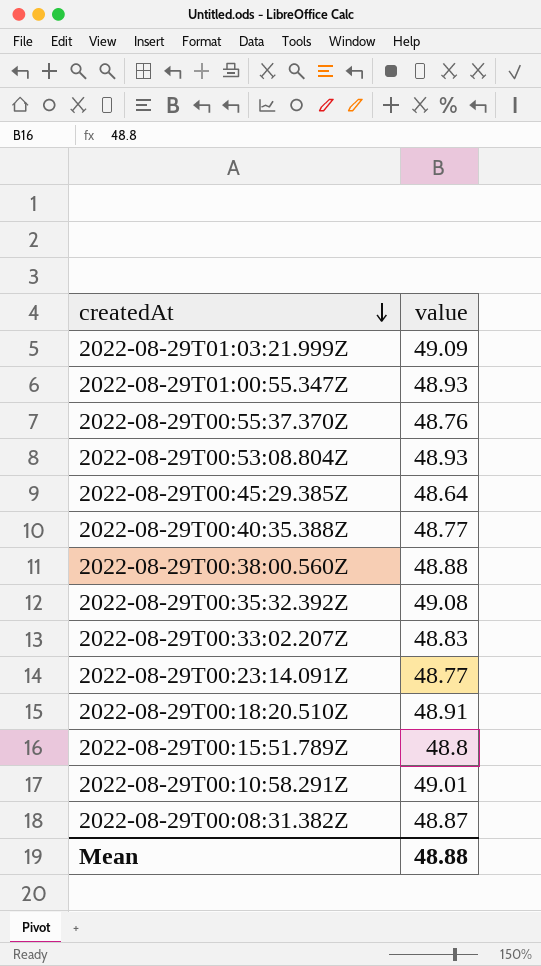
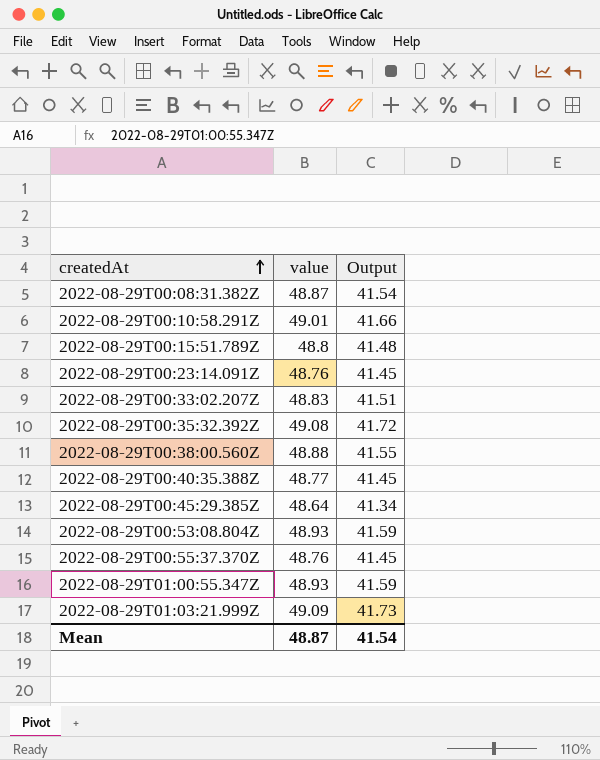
row order: createdAt descending -> createdAt ascending
column Output | formula: none -> [value] * 0.85
row 2022-08-29T00:18:20.510Z: 48.91 -> none
2022-08-29T00:23:14.091Z | value: 48.77 -> 48.76
Mean | value: 48.88 -> 48.87

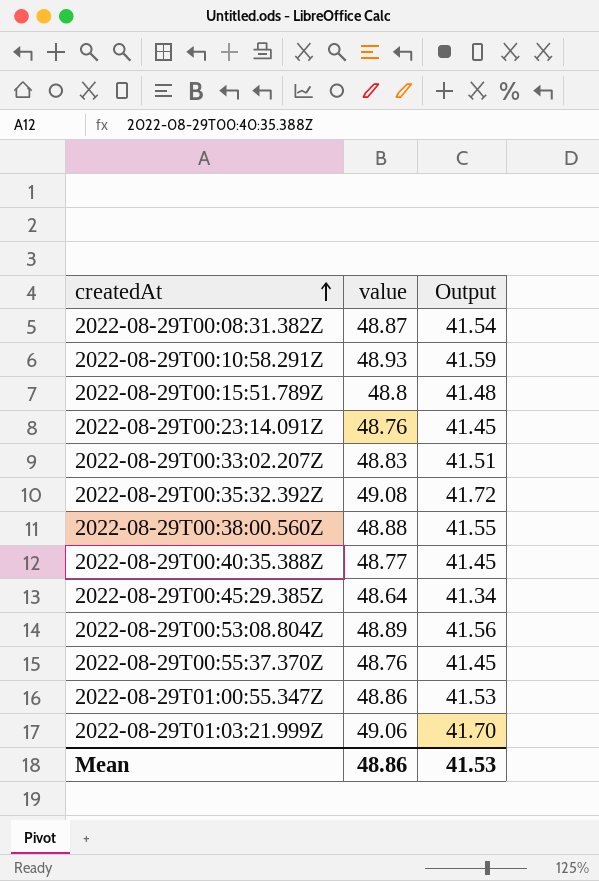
2022-08-29T00:10:58.291Z | value: 49.01 -> 48.93
2022-08-29T00:10:58.291Z | Output: 41.66 -> 41.59
2022-08-29T00:53:08.804Z | value: 48.93 -> 48.89
2022-08-29T00:53:08.804Z | Output: 41.59 -> 41.56
2022-08-29T01:00:55.347Z | value: 48.93 -> 48.86
2022-08-29T01:00:55.347Z | Output: 41.59 -> 41.53
2022-08-29T01:03:21.999Z | value: 49.09 -> 49.06
2022-08-29T01:03:21.999Z | Output: 41.73 -> 41.70
Mean | value: 48.87 -> 48.86
Mean | Output: 41.54 -> 41.53

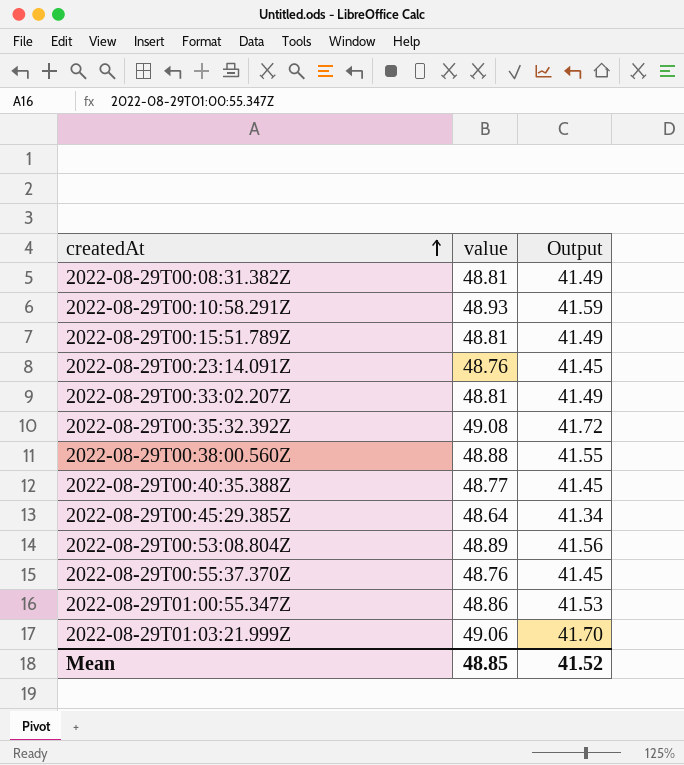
2022-08-29T00:08:31.382Z | value: 48.87 -> 48.81
2022-08-29T00:08:31.382Z | Output: 41.54 -> 41.49
2022-08-29T00:15:51.789Z | value: 48.8 -> 48.81
2022-08-29T00:15:51.789Z | Output: 41.48 -> 41.49
2022-08-29T00:33:02.207Z | value: 48.83 -> 48.81
2022-08-29T00:33:02.207Z | Output: 41.51 -> 41.49
Mean | value: 48.86 -> 48.85
Mean | Output: 41.53 -> 41.52

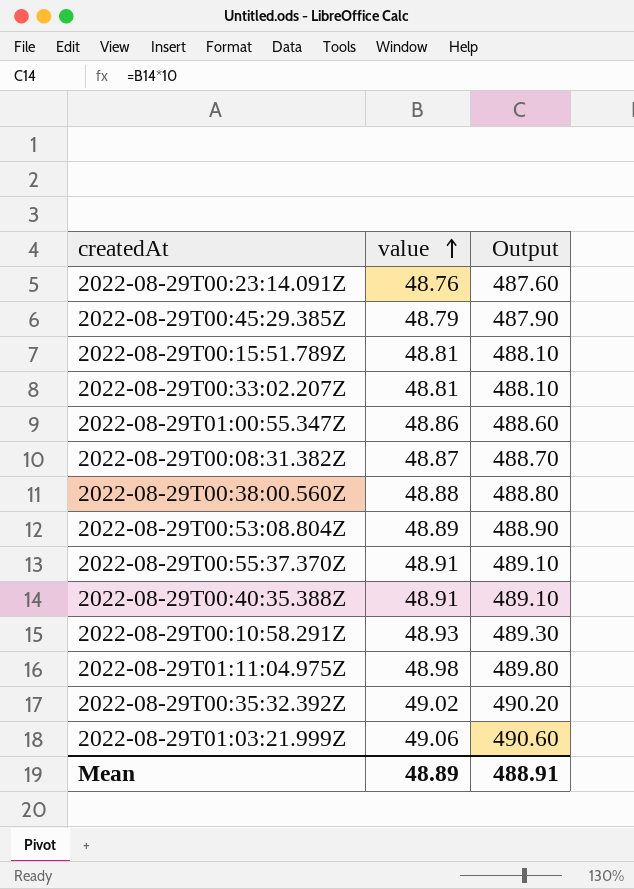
row order: createdAt ascending -> value ascending
column Output | formula: [value] * 0.85 -> [value] * 10
2022-08-29T00:45:29.385Z | value: 48.64 -> 48.79
2022-08-29T00:08:31.382Z | value: 48.81 -> 48.87
2022-08-29T00:55:37.370Z | value: 48.76 -> 48.91
2022-08-29T00:40:35.388Z | value: 48.77 -> 48.91
row 2022-08-29T01:11:04.975Z: none -> 48.98 | 489.80
2022-08-29T00:35:32.392Z | value: 49.08 -> 49.02
Mean | value: 48.85 -> 48.89
Mean | Output: 41.52 -> 488.91

